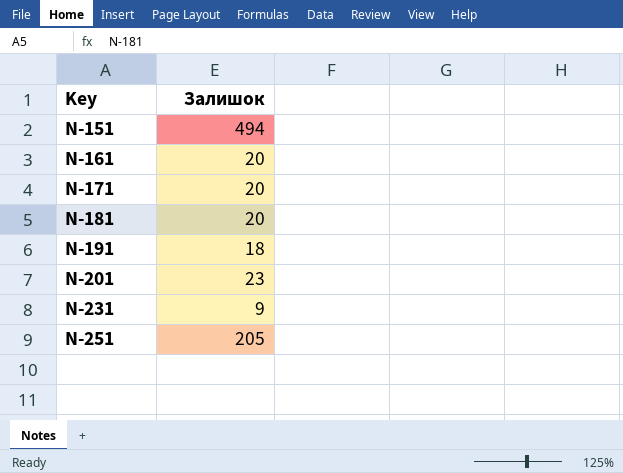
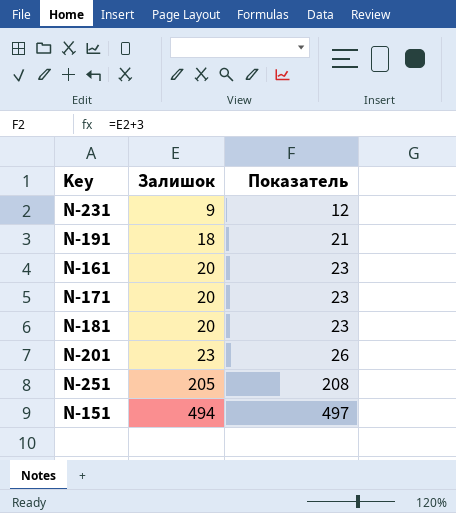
row order: Key ascending -> Залишок ascending
column Показатель | formula: none -> [Залишок] + 3

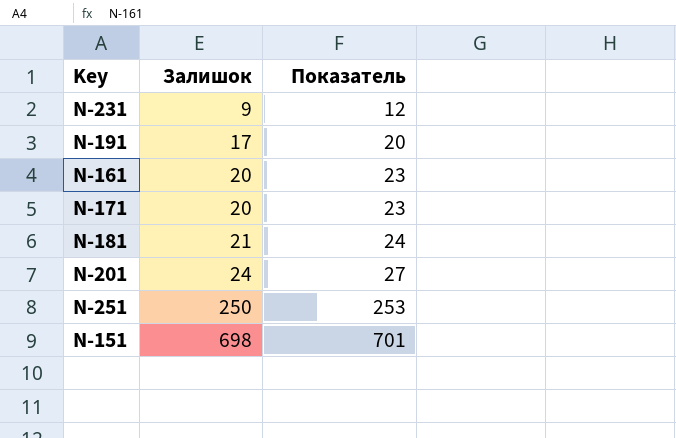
N-191 | Залишок: 18 -> 17
N-191 | Показатель: 21 -> 20
N-181 | Залишок: 20 -> 21
N-181 | Показатель: 23 -> 24
N-201 | Залишок: 23 -> 24
N-201 | Показатель: 26 -> 27
N-251 | Залишок: 205 -> 250
N-251 | Показатель: 208 -> 253
N-151 | Залишок: 494 -> 698
N-151 | Показатель: 497 -> 701

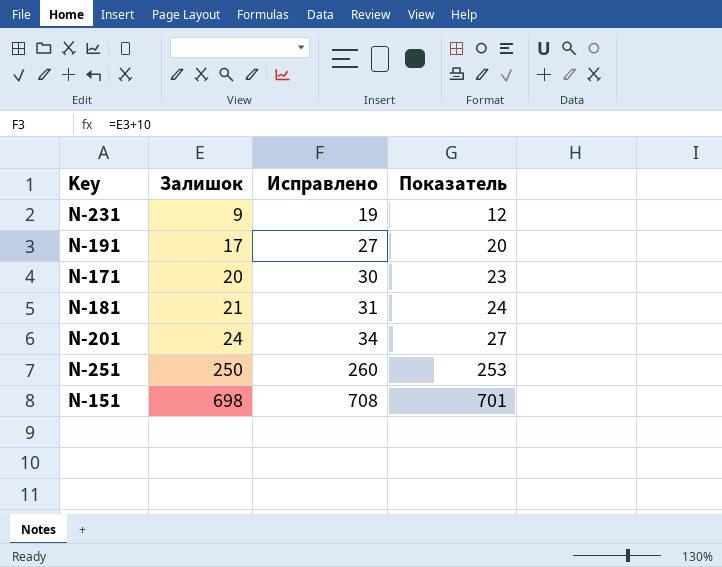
column Исправлено | formula: none -> [Залишок] + 10
row N-161: 20 | 23 -> none

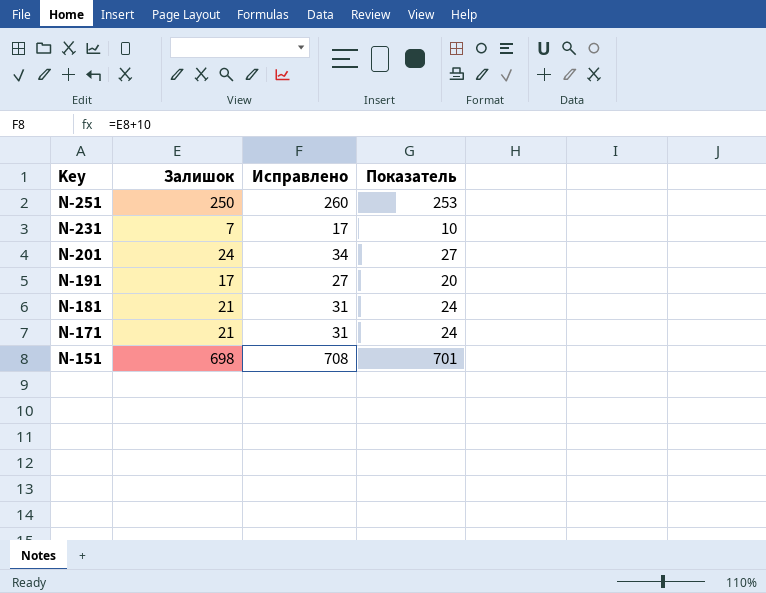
row order: Залишок ascending -> Key descending
N-231 | Залишок: 9 -> 7
N-231 | Исправлено: 19 -> 17
N-231 | Показатель: 12 -> 10
N-171 | Залишок: 20 -> 21
N-171 | Исправлено: 30 -> 31
N-171 | Показатель: 23 -> 24

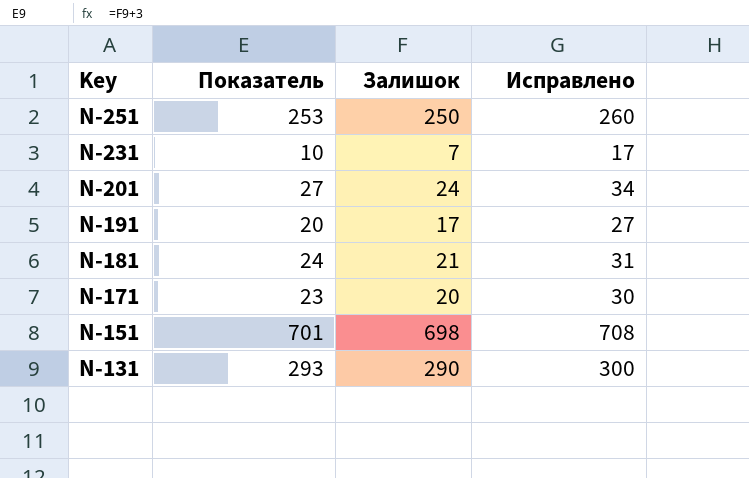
column Показатель | position: 4 -> 2
N-171 | Показатель: 24 -> 23
N-171 | Залишок: 21 -> 20
N-171 | Исправлено: 31 -> 30
row N-131: none -> 293 | 290 | 300

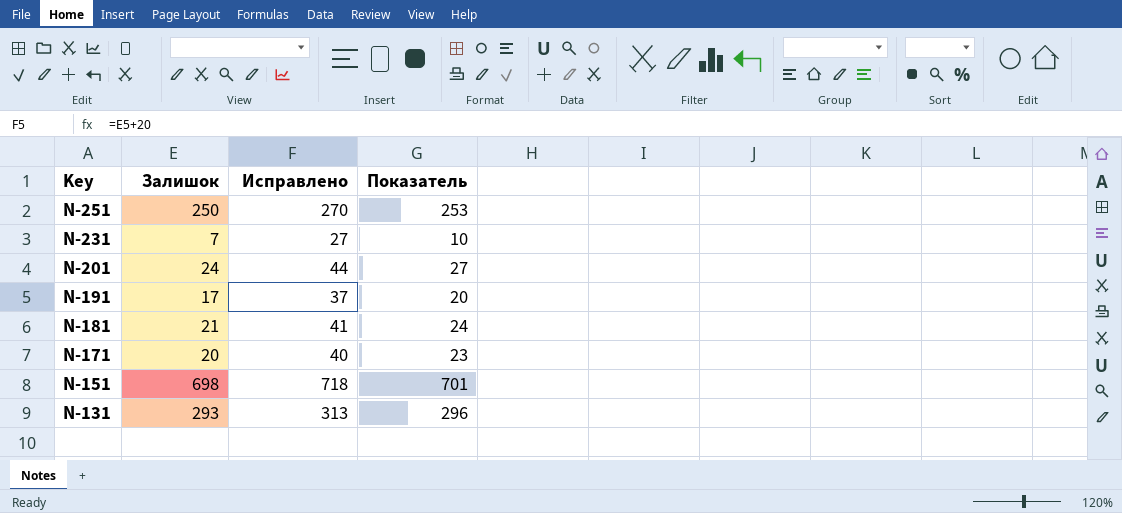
column Исправлено | formula: [Залишок] + 10 -> [Залишок] + 20
column Показатель | position: 2 -> 4
N-131 | Залишок: 290 -> 293
N-131 | Показатель: 293 -> 296

